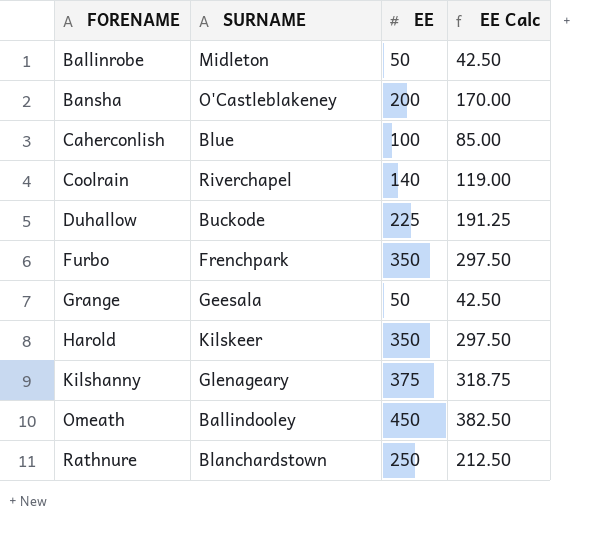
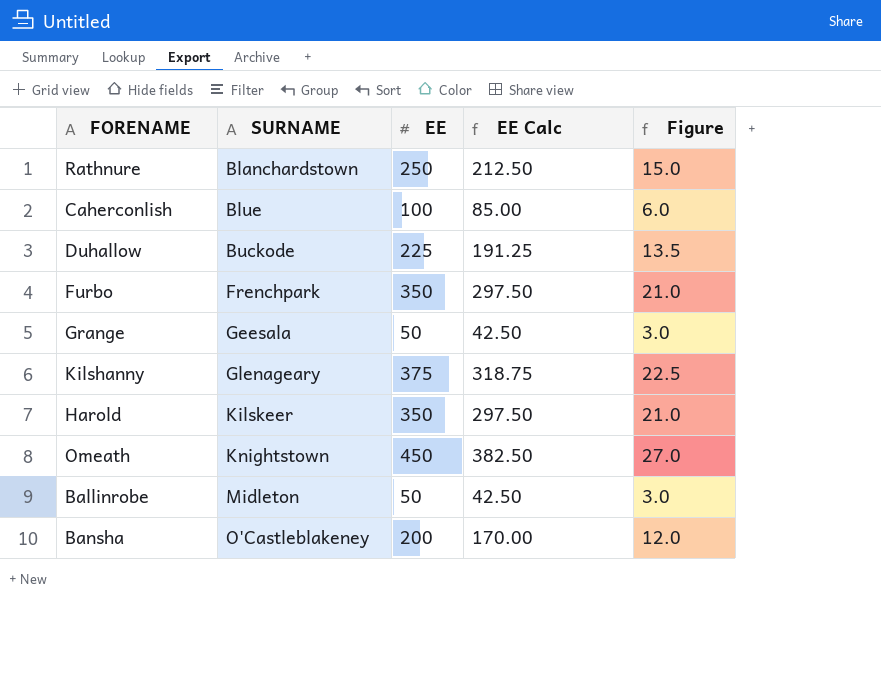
row order: FORENAME ascending -> SURNAME ascending
column Figure | formula: none -> [EE] * 0.06
row Coolrain: Riverchapel | 140 | 119.00 -> none
Omeath | SURNAME: Ballindooley -> Knightstown

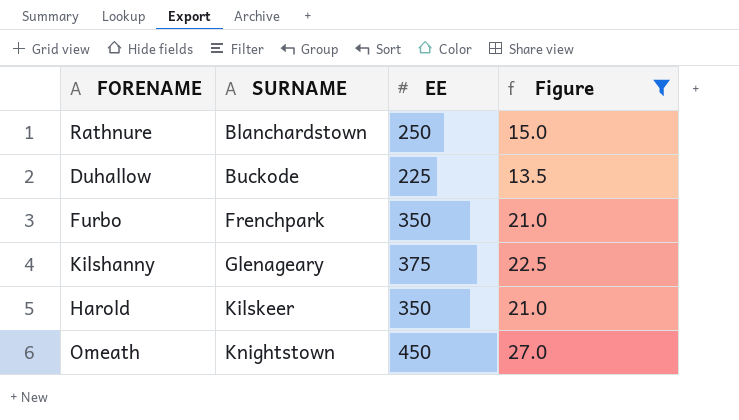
filter: none -> Figure >= 13.5
column EE Calc | formula: [EE] * 0.85 -> none

